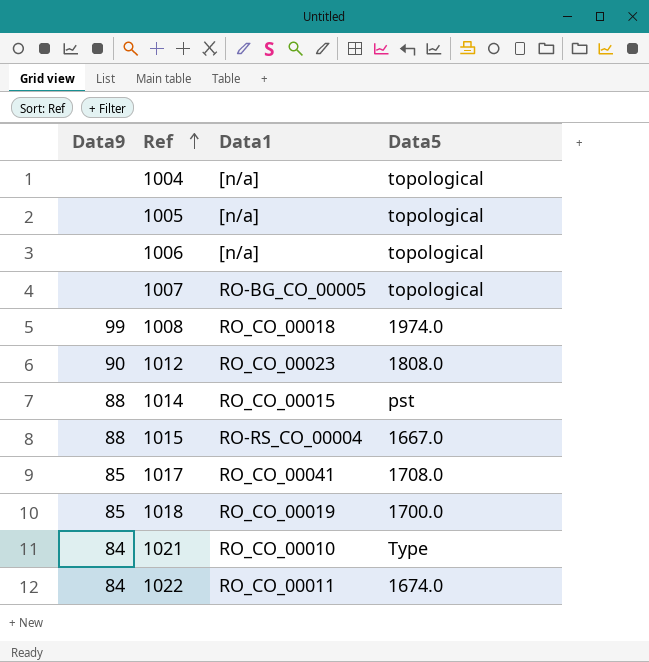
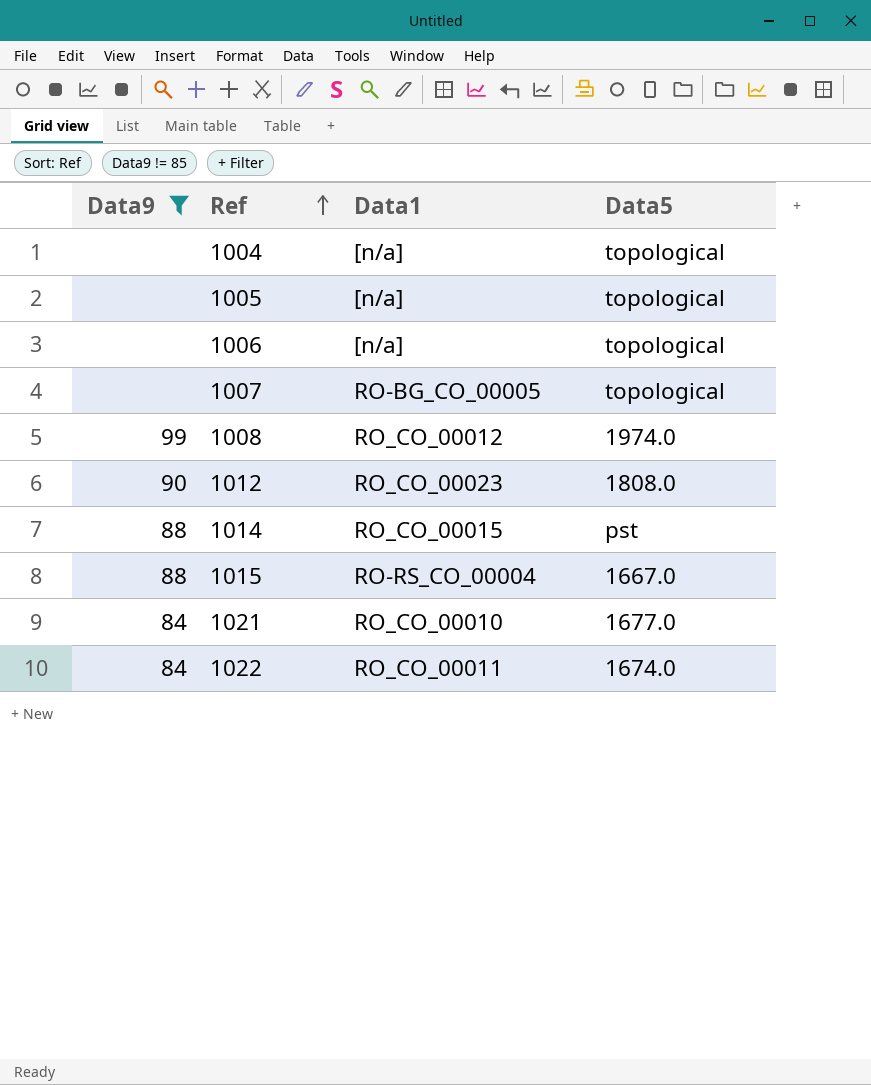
filter: none -> Data9 != 85
1008 | Data1: RO_CO_00018 -> RO_CO_00012
1021 | Data5: Type -> 1677.0

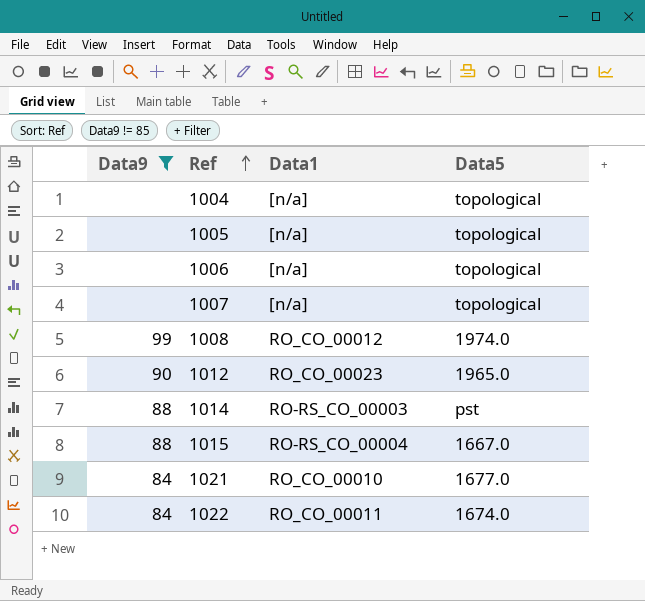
1007 | Data1: RO-BG_CO_00005 -> [n/a]
1012 | Data5: 1808.0 -> 1965.0
1014 | Data1: RO_CO_00015 -> RO-RS_CO_00003

